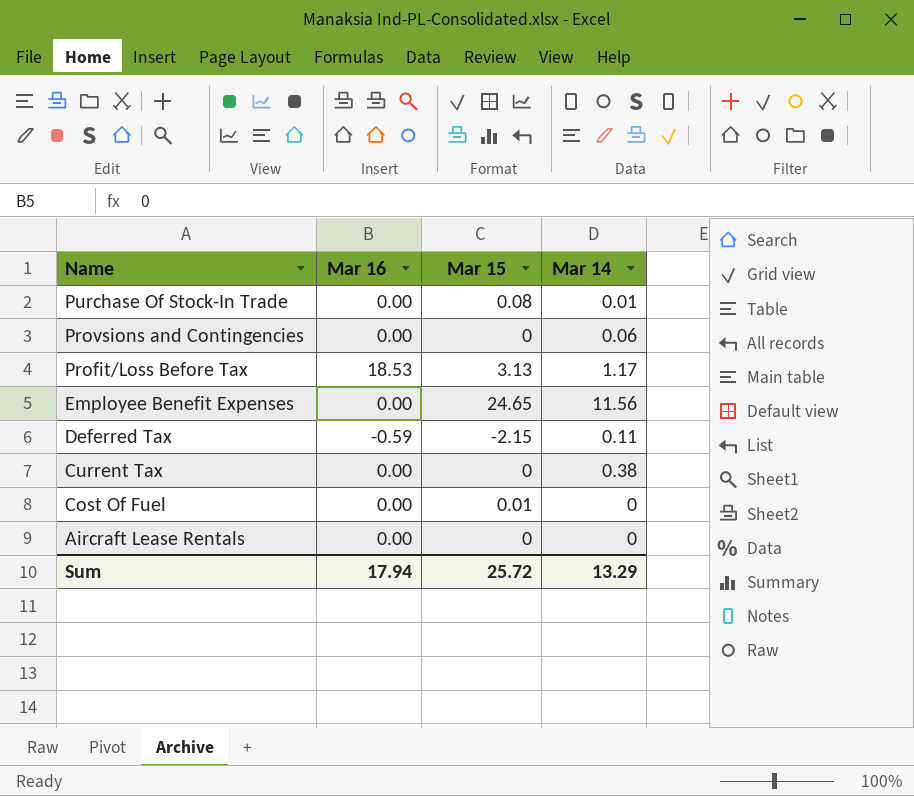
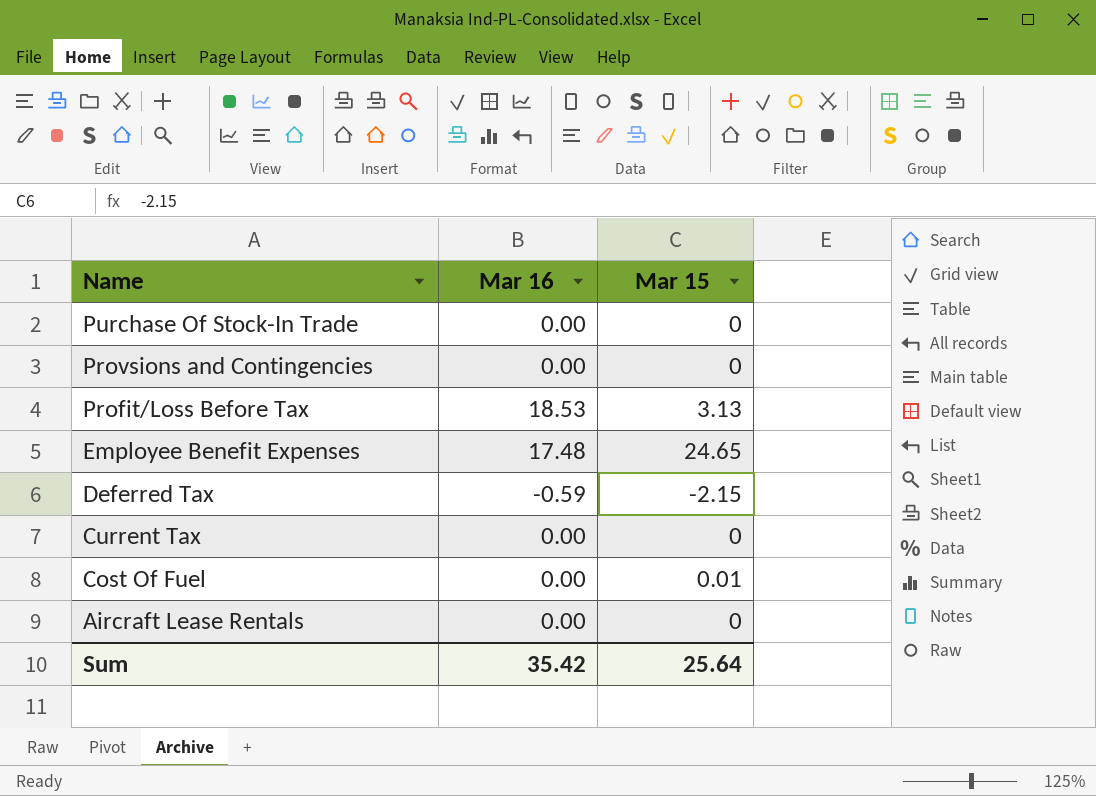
column Mar 14 | position: 4 -> none
Purchase Of Stock-In Trade | Mar 15: 0.08 -> 0
Employee Benefit Expenses | Mar 16: 0.00 -> 17.48
Sum | Mar 16: 17.94 -> 35.42
Sum | Mar 15: 25.72 -> 25.64

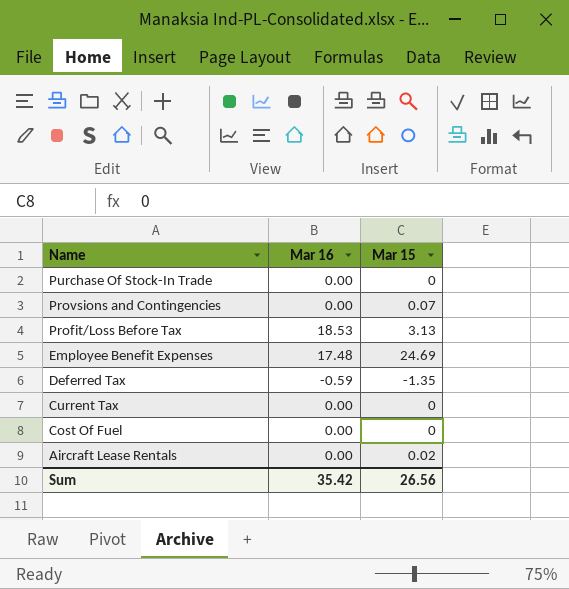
Provsions and Contingencies | Mar 15: 0 -> 0.07
Employee Benefit Expenses | Mar 15: 24.65 -> 24.69
Deferred Tax | Mar 15: -2.15 -> -1.35
Cost Of Fuel | Mar 15: 0.01 -> 0
Aircraft Lease Rentals | Mar 15: 0 -> 0.02
Sum | Mar 15: 25.64 -> 26.56

